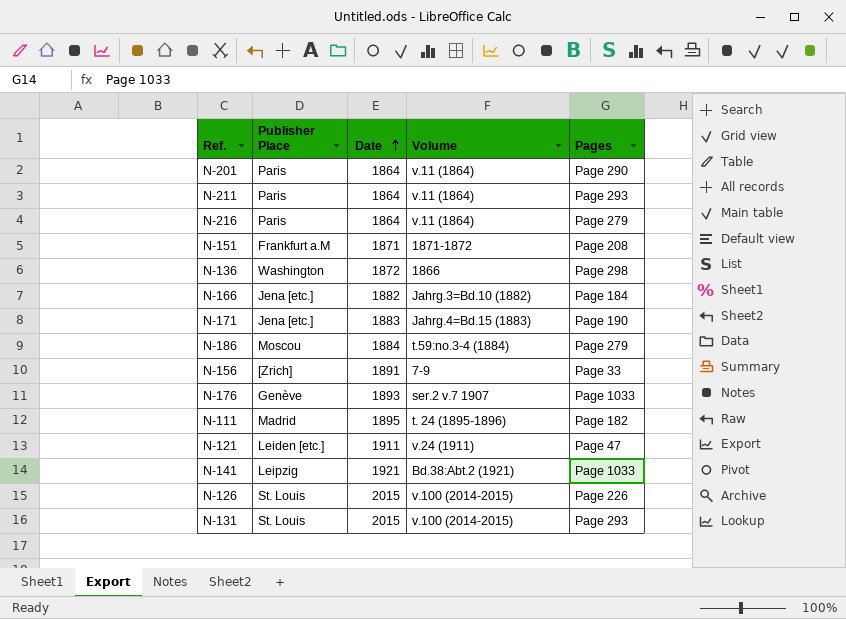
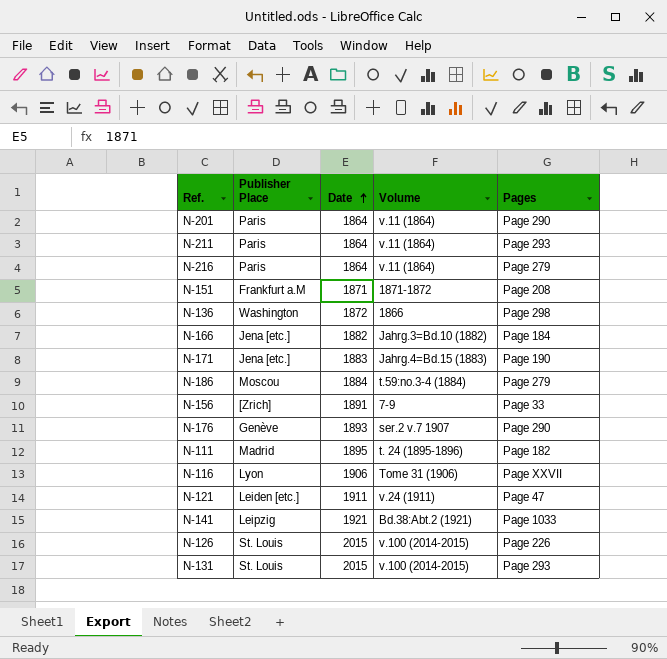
N-176 | Pages: Page 1033 -> Page 290
row N-116: none -> Lyon | 1906 | Tome 31 (1906) | Page XXVII

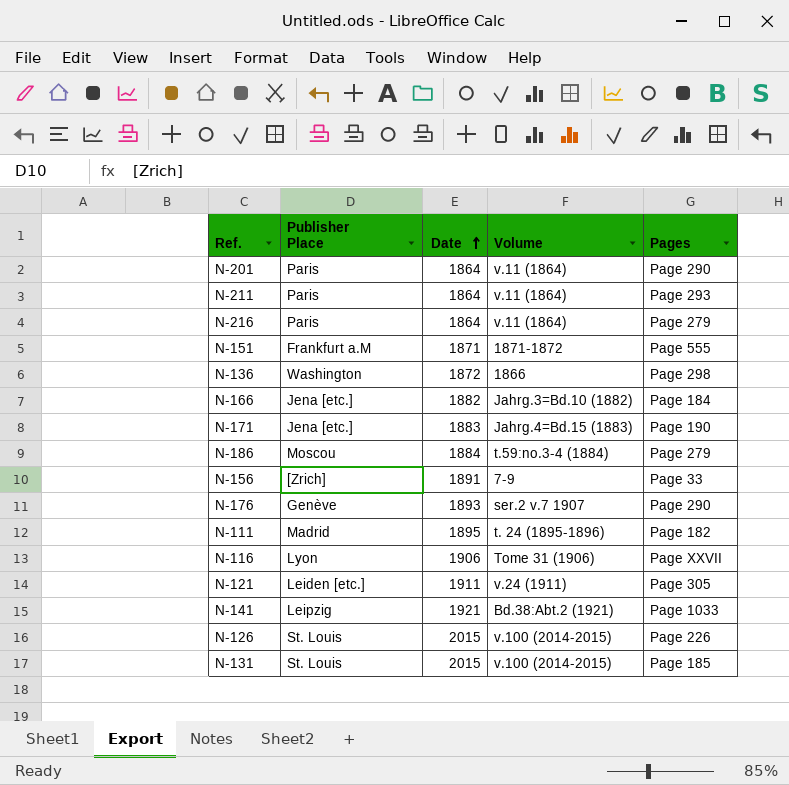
N-151 | Pages: Page 208 -> Page 555
N-121 | Pages: Page 47 -> Page 305
N-131 | Pages: Page 293 -> Page 185

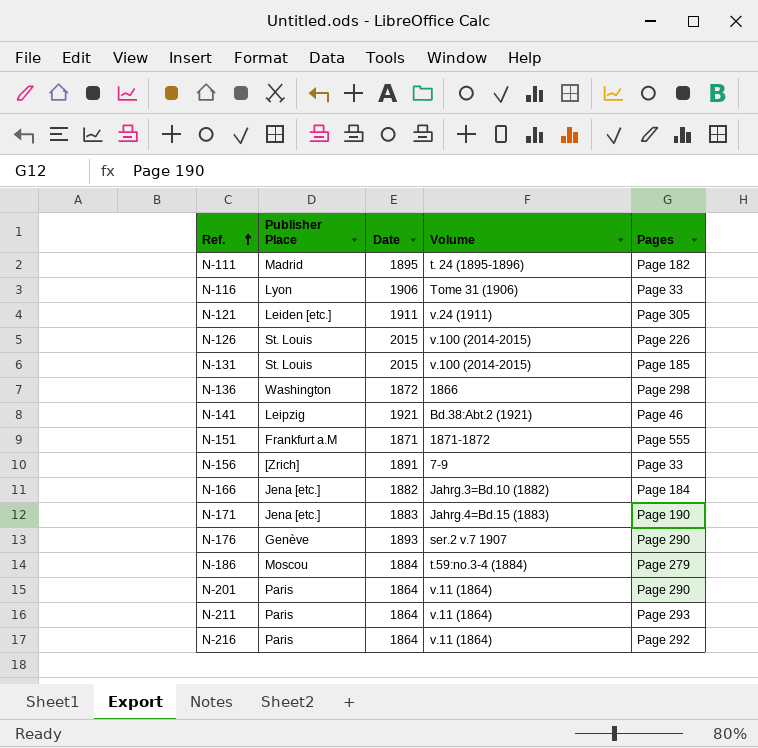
row order: Date ascending -> Ref. ascending
N-116 | Pages: Page XXVII -> Page 33
N-141 | Pages: Page 1033 -> Page 46
N-216 | Pages: Page 279 -> Page 292

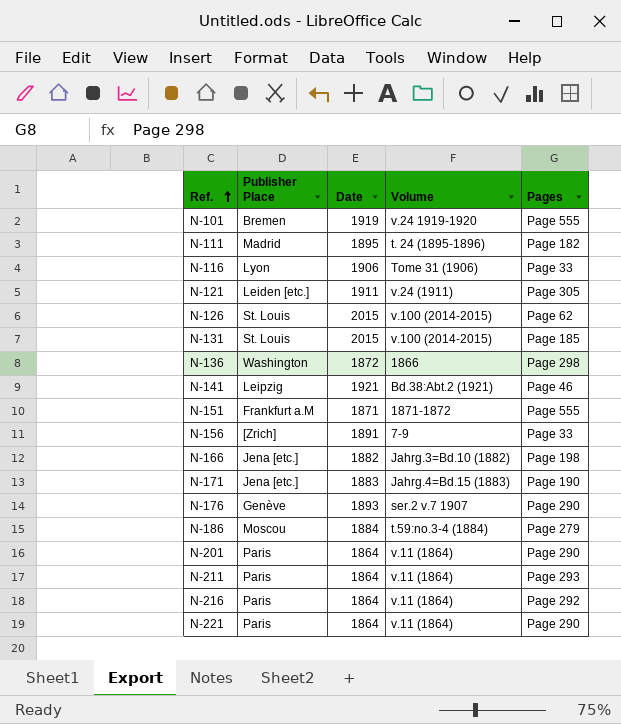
row N-101: none -> Bremen | 1919 | v.24 1919-1920 | Page 555
N-126 | Pages: Page 226 -> Page 62
N-166 | Pages: Page 184 -> Page 198
row N-221: none -> Paris | 1864 | v.11 (1864) | Page 290

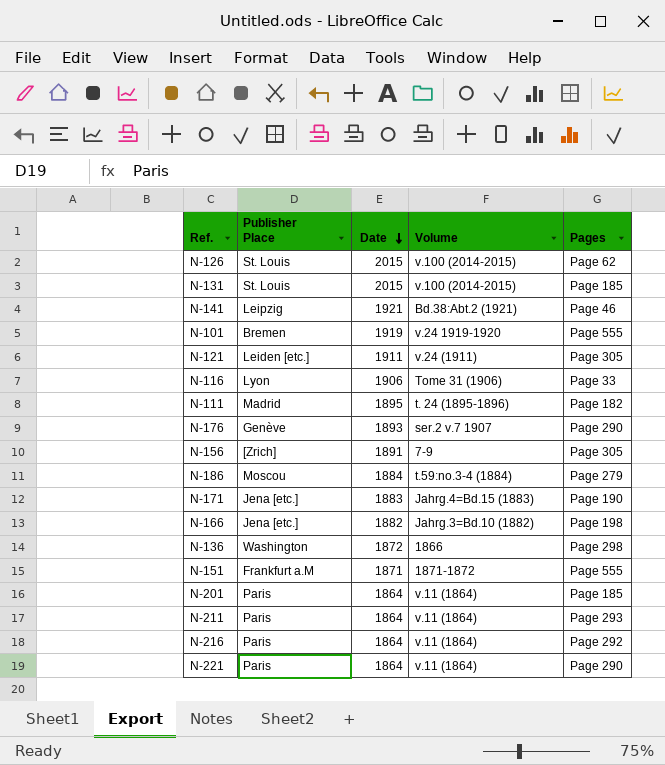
row order: Ref. ascending -> Date descending
N-156 | Pages: Page 33 -> Page 305
N-201 | Pages: Page 290 -> Page 185

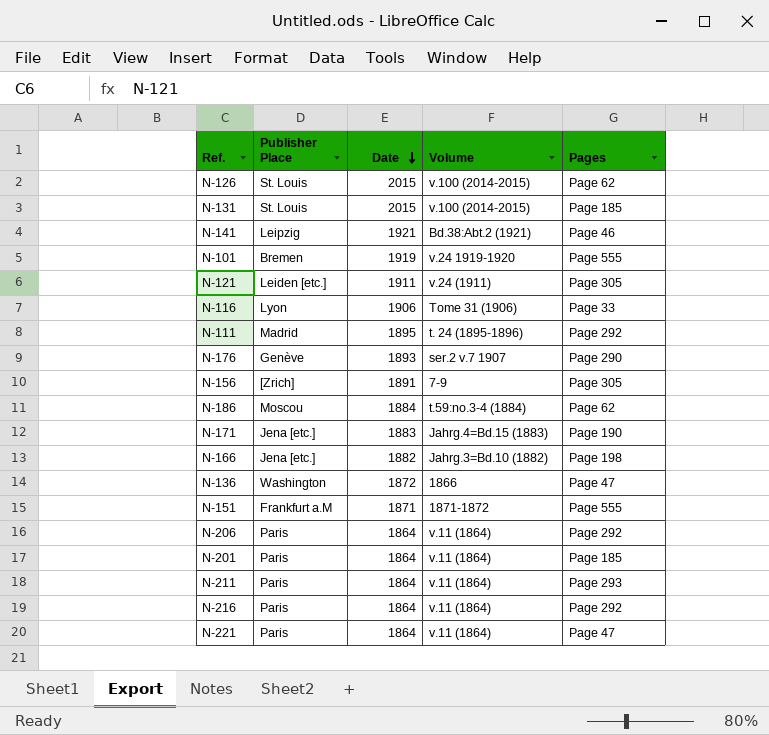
N-111 | Pages: Page 182 -> Page 292
N-186 | Pages: Page 279 -> Page 62
N-136 | Pages: Page 298 -> Page 47
row N-206: none -> Paris | 1864 | v.11 (1864) | Page 292
N-221 | Pages: Page 290 -> Page 47

